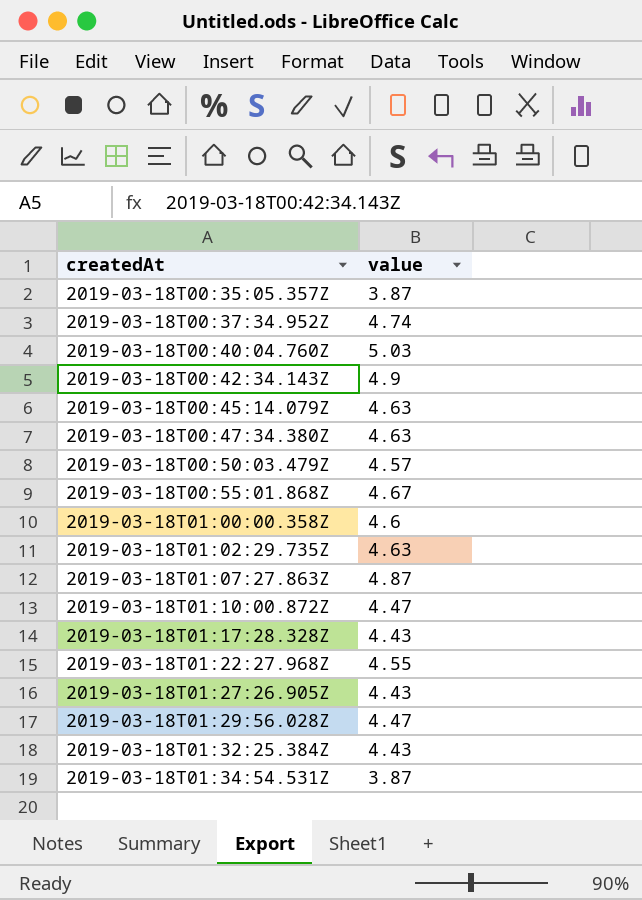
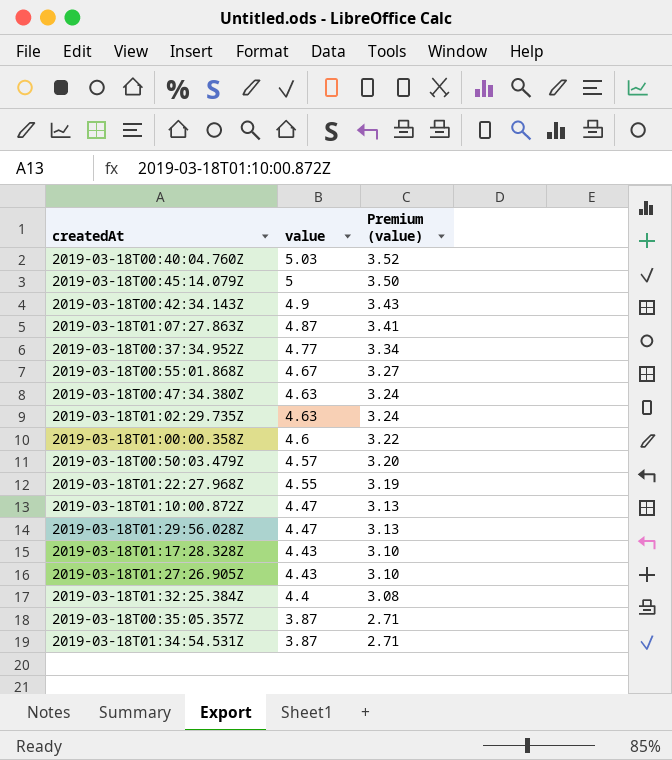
row order: createdAt ascending -> value descending
column Premium (value) | formula: none -> [value] * 0.7
2019-03-18T00:45:14.079Z | value: 4.63 -> 5
2019-03-18T00:37:34.952Z | value: 4.74 -> 4.77
2019-03-18T01:32:25.384Z | value: 4.43 -> 4.4

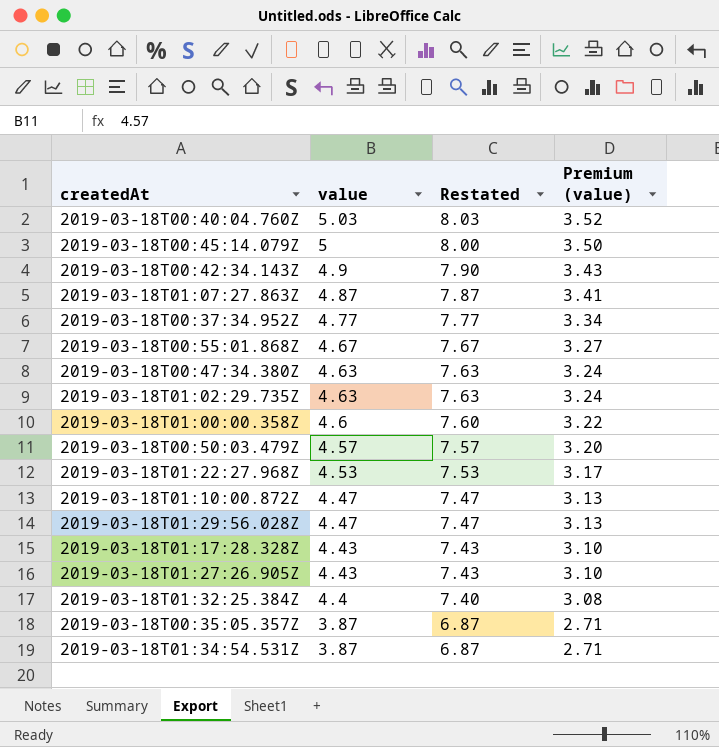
column Restated | formula: none -> [value] + 3
2019-03-18T01:22:27.968Z | value: 4.55 -> 4.53
2019-03-18T01:22:27.968Z | Premium (value): 3.19 -> 3.17

